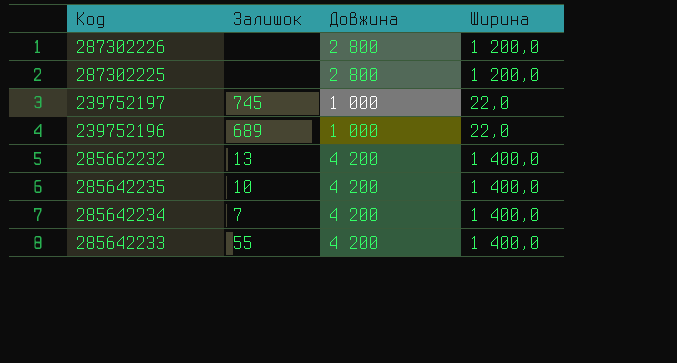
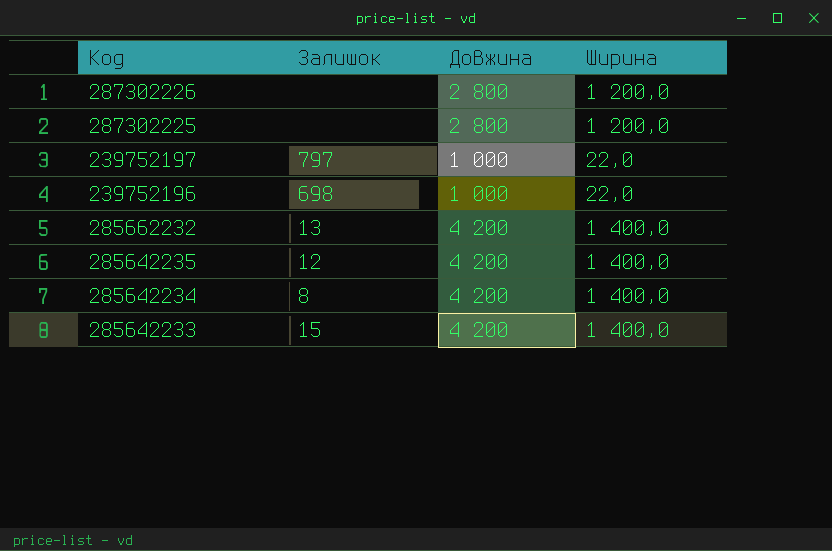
239752197 | Залишок: 745 -> 797
239752196 | Залишок: 689 -> 698
285642235 | Залишок: 10 -> 12
285642234 | Залишок: 7 -> 8
285642233 | Залишок: 55 -> 15

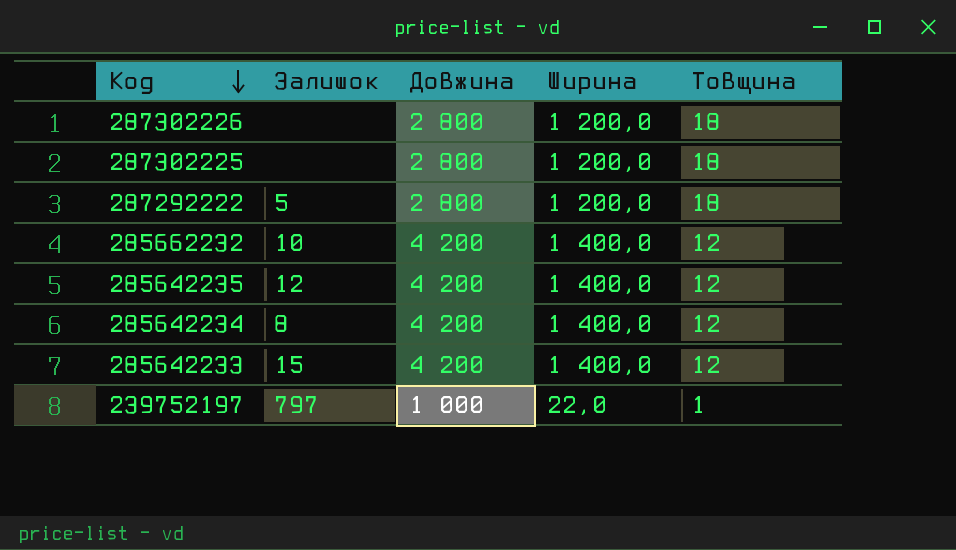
row order: none -> Код descending
column Товщина | position: none -> 5
row 239752196: 698 | 1 000 | 22,0 -> none
row 287292222: none -> 5 | 2 800 | 1 200,0 | 18
285662232 | Залишок: 13 -> 10

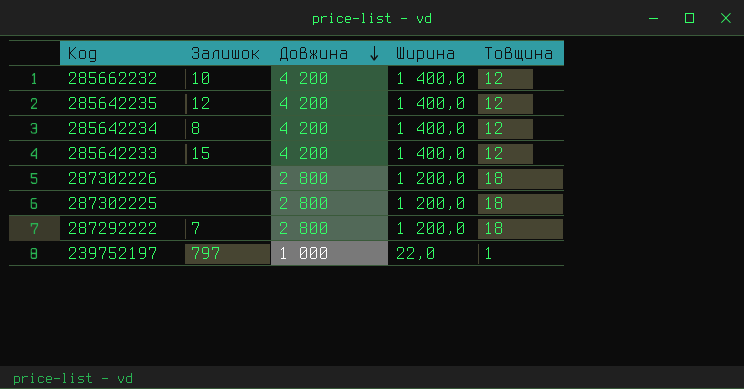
row order: Код descending -> Довжина descending
287292222 | Залишок: 5 -> 7

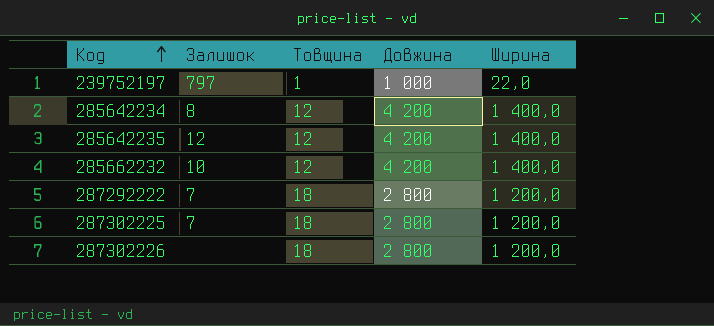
row order: Довжина descending -> Код ascending
column Товщина | position: 5 -> 3
row 285642233: 15 | 4 200 | 1 400,0 | 12 -> none
287302225 | Залишок: none -> 7

